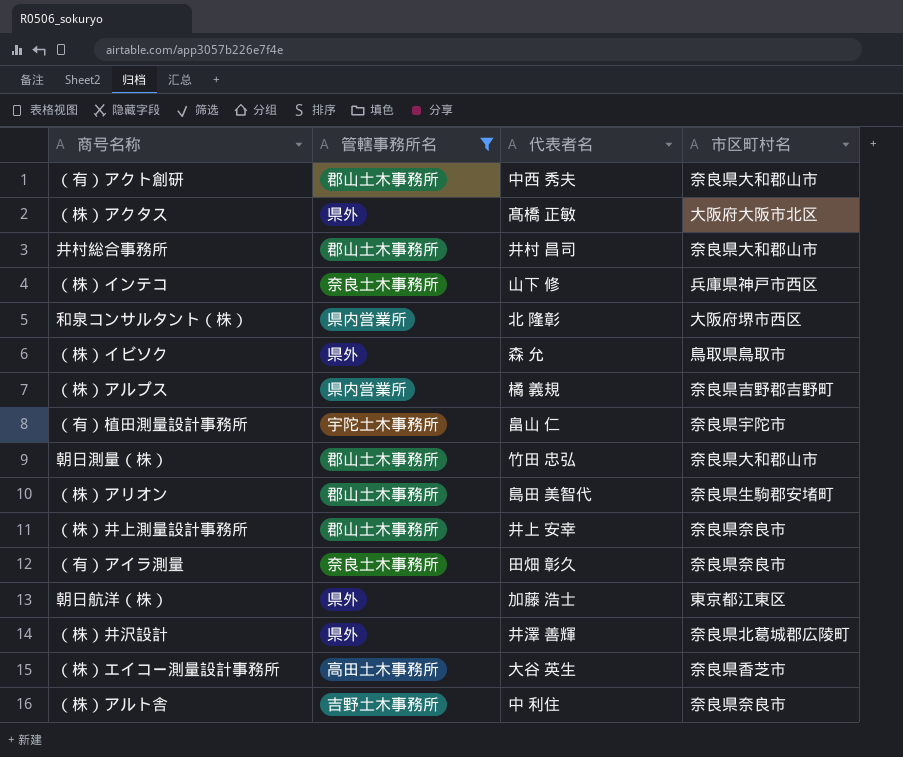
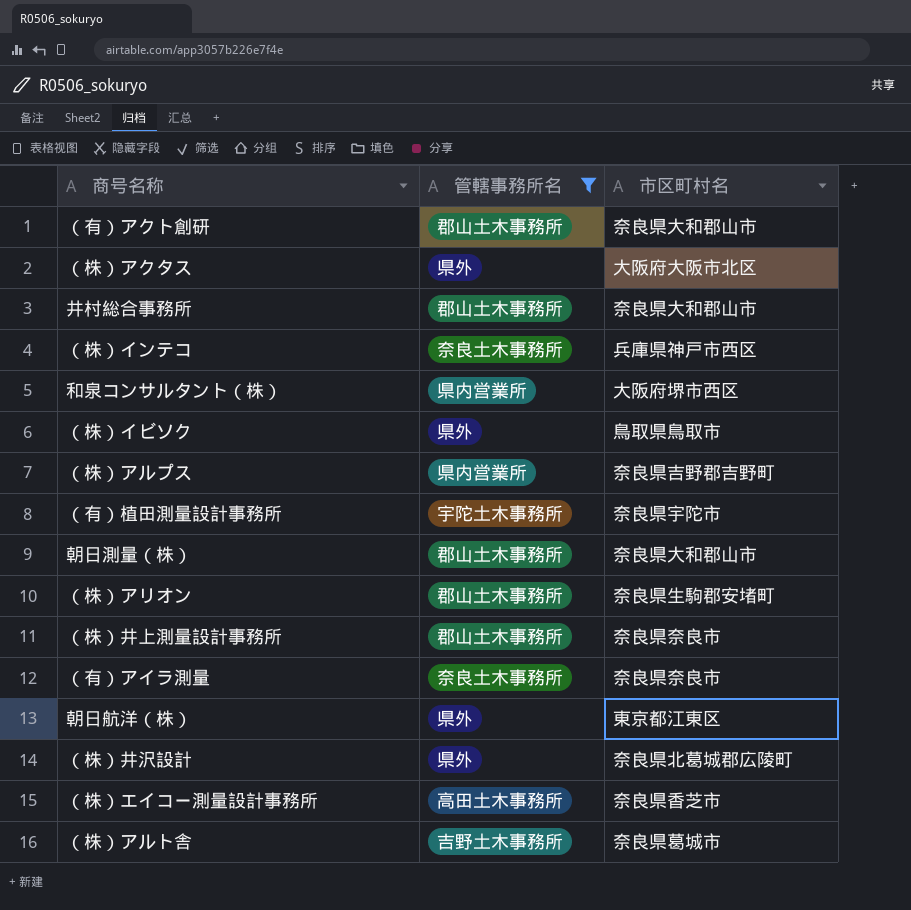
column 代表者名 | position: 3 -> none
（株）アルト舎 | 市区町村名: 奈良県奈良市 -> 奈良県葛城市

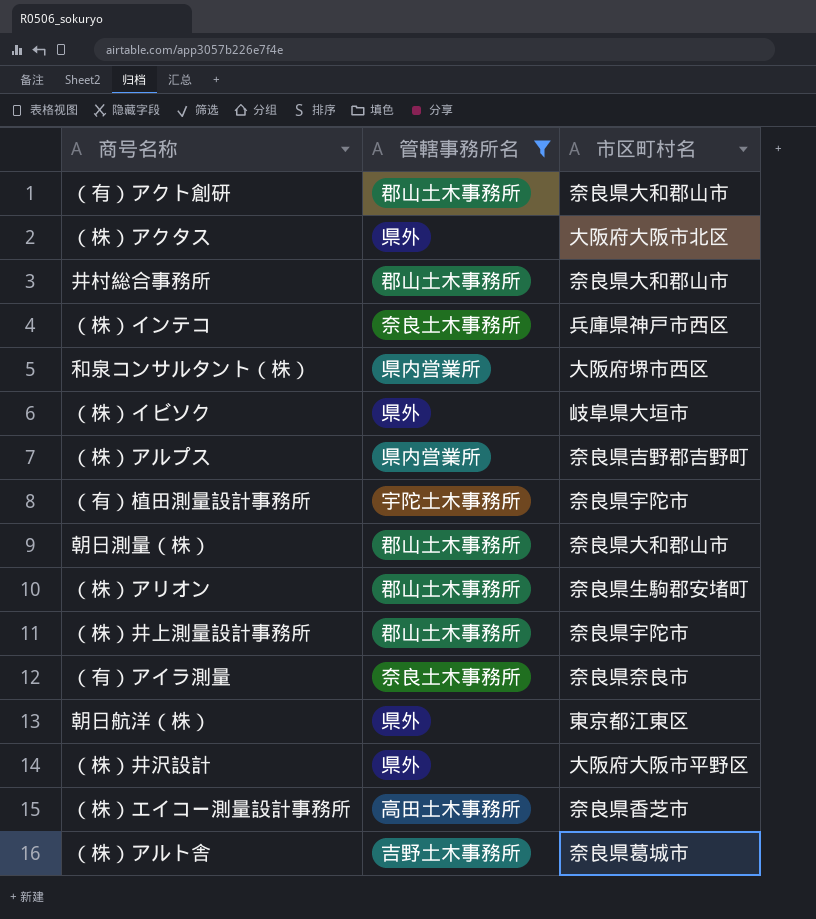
（株）イビソク | 市区町村名: 鳥取県鳥取市 -> 岐阜県大垣市
（株）井上測量設計事務所 | 市区町村名: 奈良県奈良市 -> 奈良県宇陀市
（株）井沢設計 | 市区町村名: 奈良県北葛城郡広陵町 -> 大阪府大阪市平野区

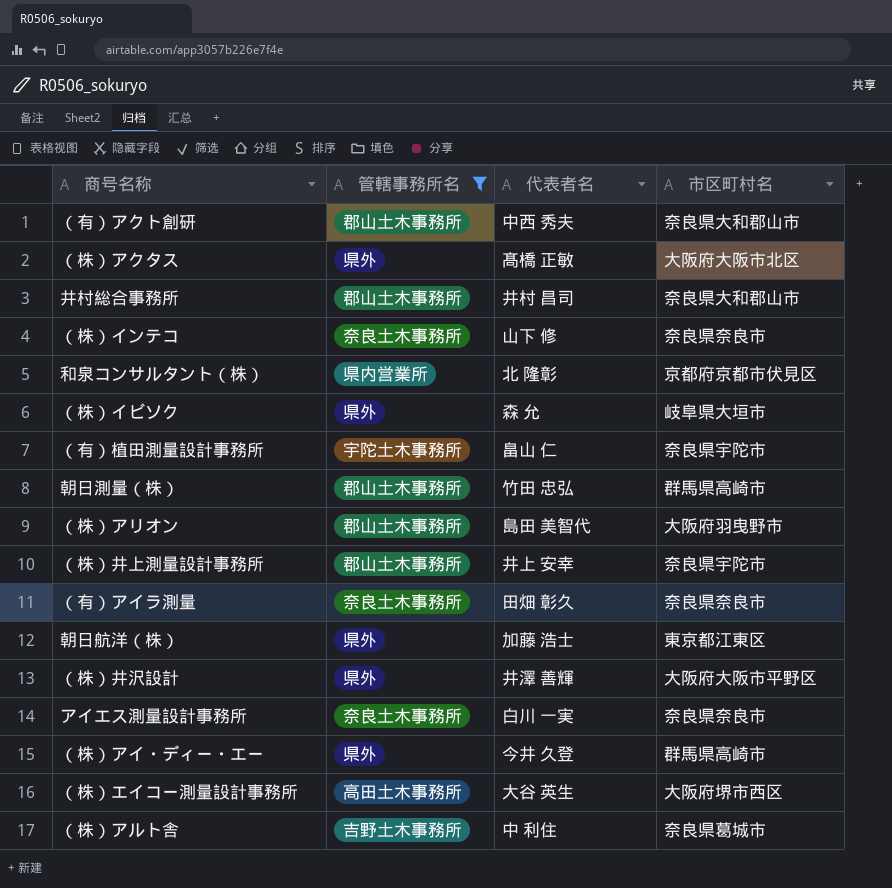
column 代表者名 | position: none -> 3
row （株）アルプス: 県内営業所 | 奈良県吉野郡吉野町 -> none
（株）インテコ | 市区町村名: 兵庫県神戸市西区 -> 奈良県奈良市
和泉コンサルタント（株） | 市区町村名: 大阪府堺市西区 -> 京都府京都市伏見区
朝日測量（株） | 市区町村名: 奈良県大和郡山市 -> 群馬県高崎市
（株）アリオン | 市区町村名: 奈良県生駒郡安堵町 -> 大阪府羽曳野市
row アイエス測量設計事務所: none -> 奈良土木事務所 | 白川 一実 | 奈良県奈良市
row （株）アイ・ディー・エー: none -> 県外 | 今井 久登 | 群馬県高崎市
（株）エイコー測量設計事務所 | 市区町村名: 奈良県香芝市 -> 大阪府堺市西区

